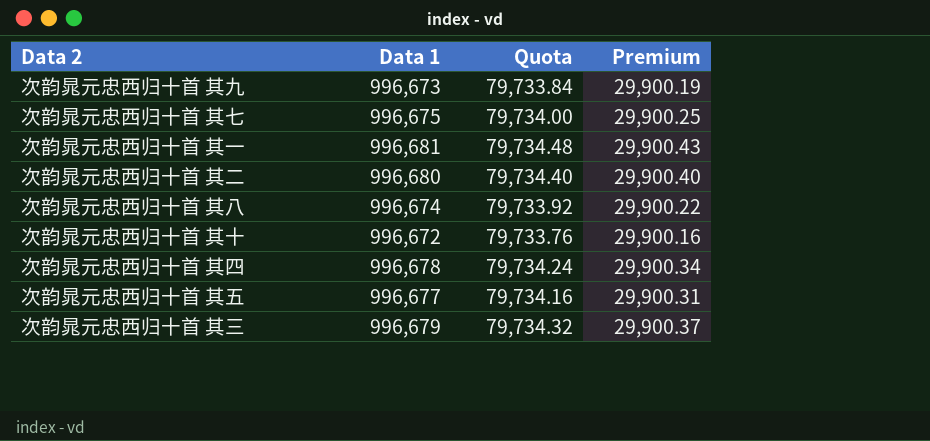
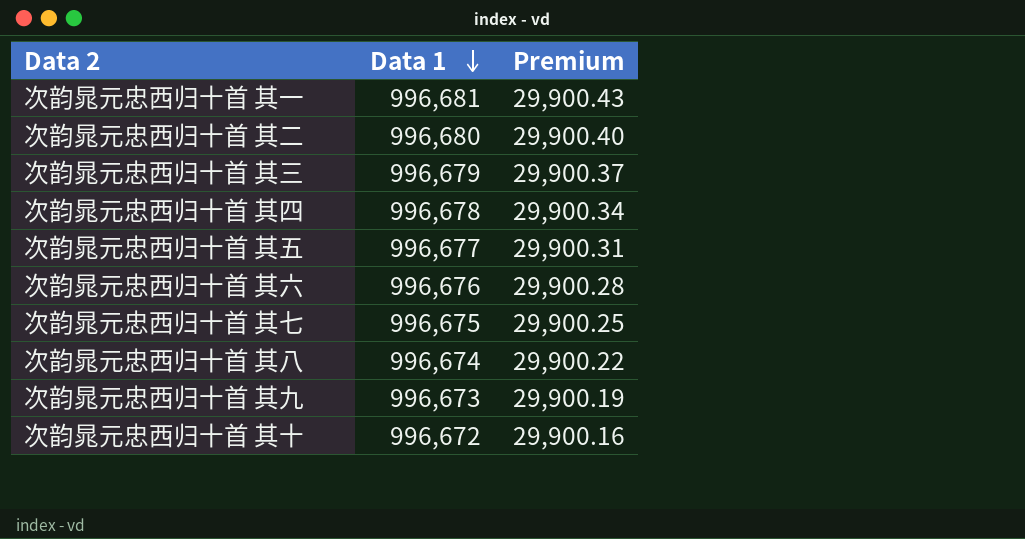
row order: none -> Data 1 descending
column Quota | formula: [Data 1] * 0.08 -> none
row 次韵晁元忠西归十首 其六: none -> 996,676 | 29,900.28

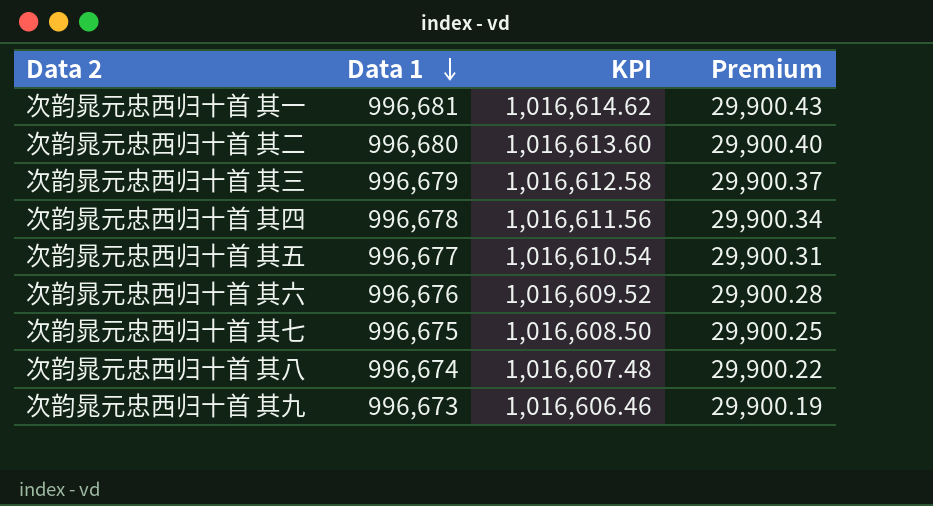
column KPI | formula: none -> [Data 1] * 1.02
row 次韵晁元忠西归十首 其十: 996,672 | 29,900.16 -> none

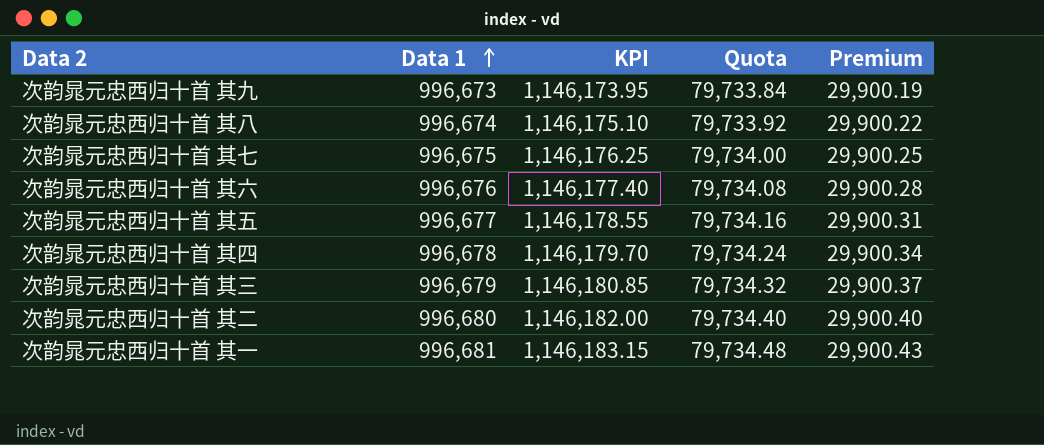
row order: Data 1 descending -> Data 1 ascending
column KPI | formula: [Data 1] * 1.02 -> [Data 1] * 1.15
column Quota | formula: none -> [Data 1] * 0.08

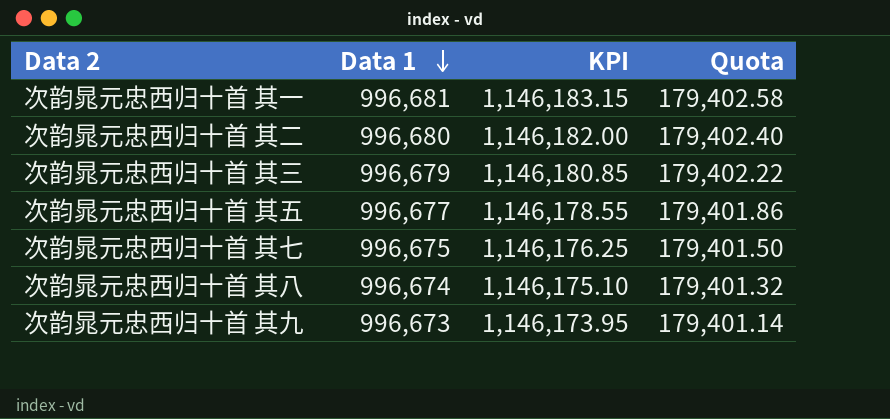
row order: Data 1 ascending -> Data 1 descending
column Premium | formula: [Data 1] * 0.03 -> none
column Quota | formula: [Data 1] * 0.08 -> [Data 1] * 0.18
row 次韵晁元忠西归十首 其六: 996,676 | 1,146,177.40 | 79,734.08 | 29,900.28 -> none
row 次韵晁元忠西归十首 其四: 996,678 | 1,146,179.70 | 79,734.24 | 29,900.34 -> none

